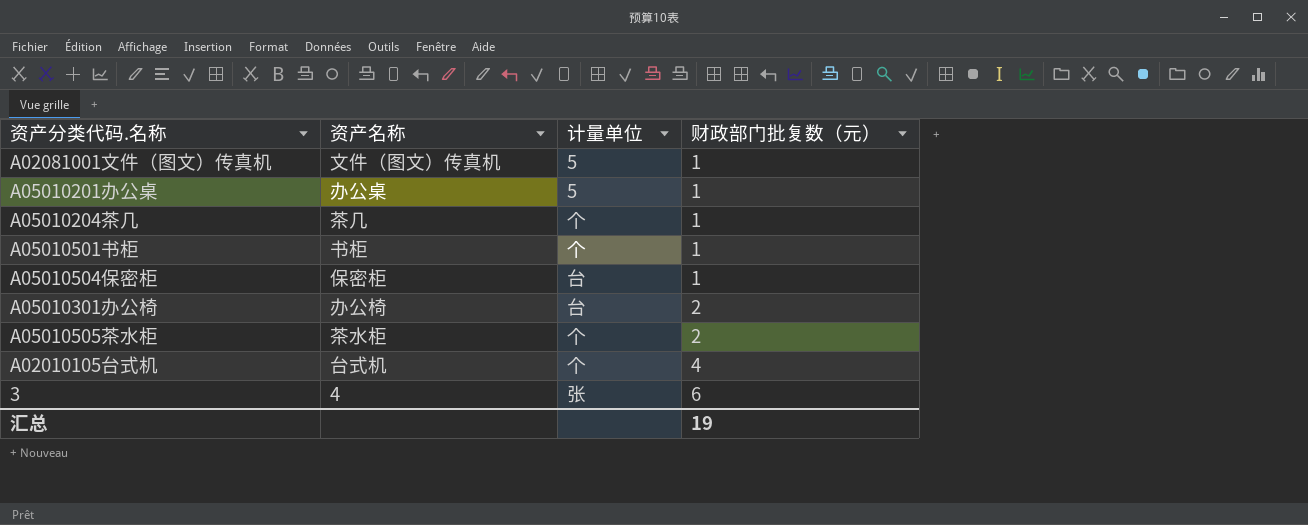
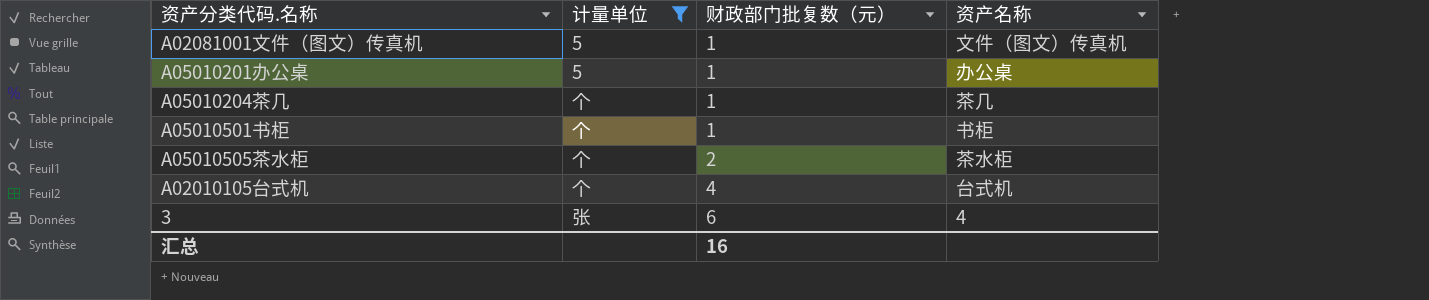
filter: none -> 计量单位 != 台
column 资产名称 | position: 2 -> 4
汇总 | 财政部门批复数（元）: 19 -> 16

